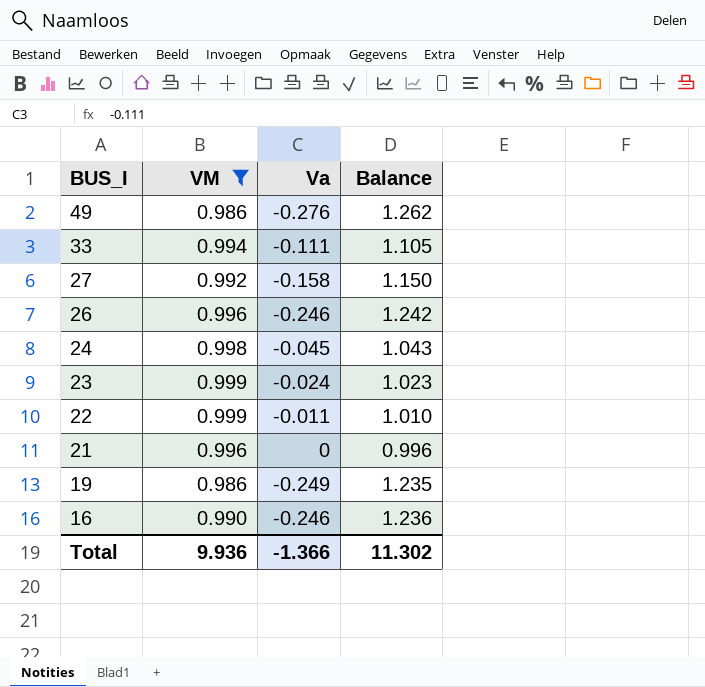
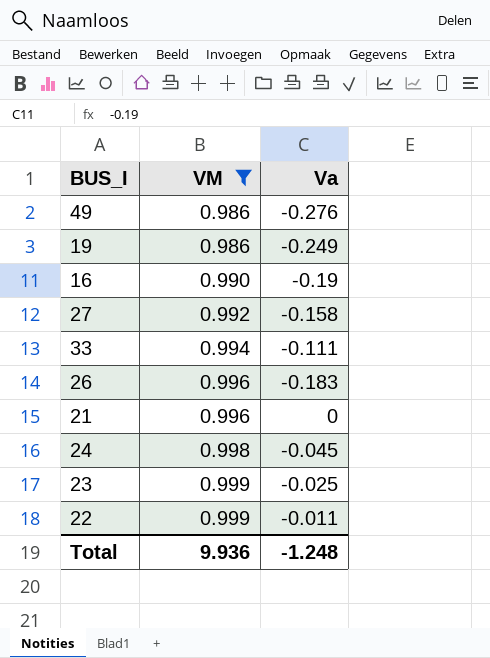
row order: BUS_I descending -> VM ascending
column Balance | formula: [VM] - [Va] -> none
16 | Va: -0.246 -> -0.19
26 | Va: -0.246 -> -0.183
23 | Va: -0.024 -> -0.025
Total | Va: -1.366 -> -1.248

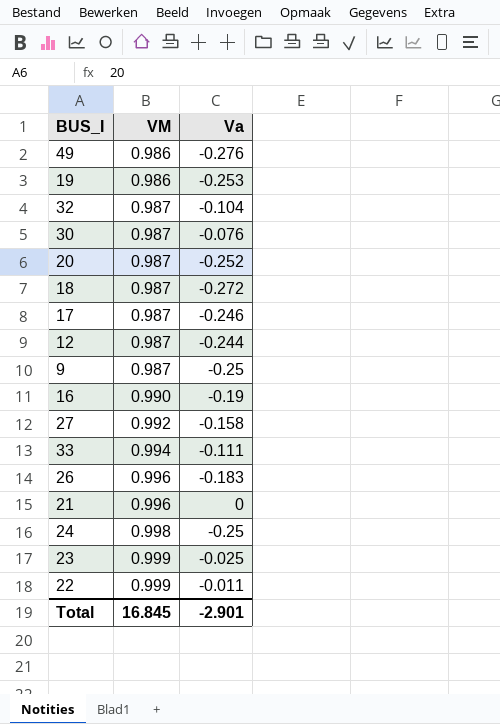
filter: VM != 0.987 -> none
19 | Va: -0.249 -> -0.253
24 | Va: -0.045 -> -0.25
Total | VM: 9.936 -> 16.845
Total | Va: -1.248 -> -2.901

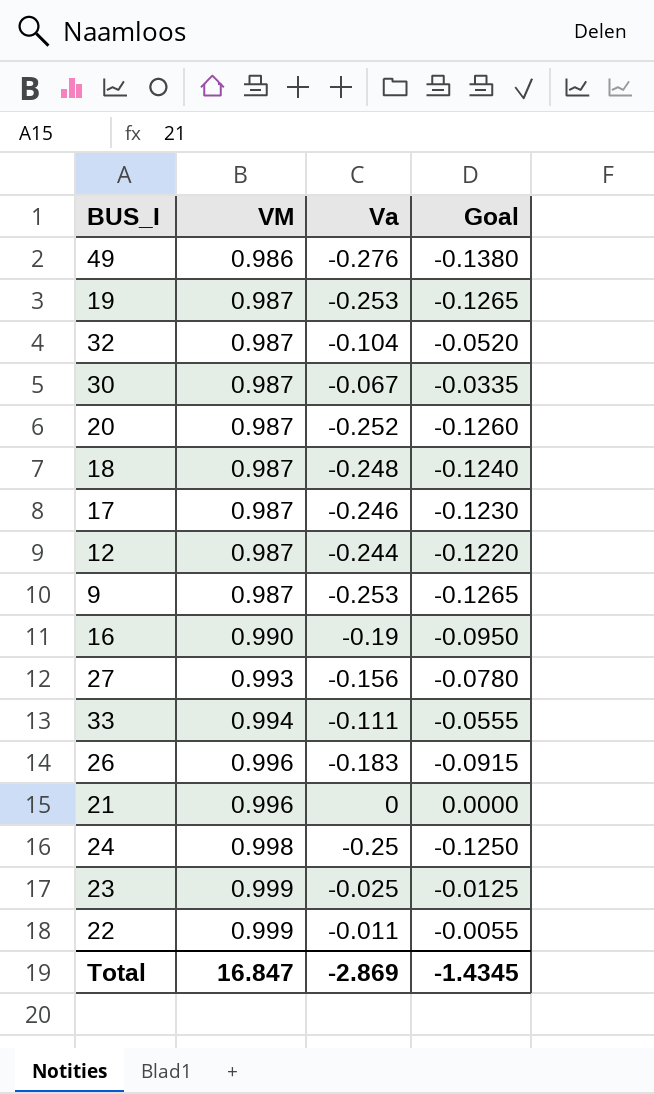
column Goal | formula: none -> [Va] * 0.5
19 | VM: 0.986 -> 0.987
30 | Va: -0.076 -> -0.067
18 | Va: -0.272 -> -0.248
9 | Va: -0.25 -> -0.253
27 | VM: 0.992 -> 0.993
27 | Va: -0.158 -> -0.156
Total | VM: 16.845 -> 16.847
Total | Va: -2.901 -> -2.869

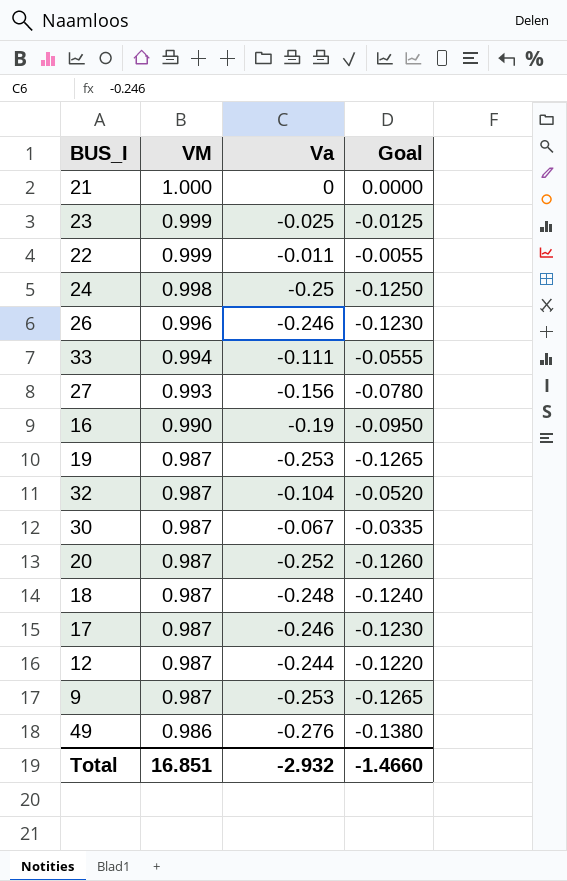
row order: VM ascending -> VM descending
21 | VM: 0.996 -> 1.000
26 | Va: -0.183 -> -0.246
26 | Goal: -0.0915 -> -0.1230
Total | VM: 16.847 -> 16.851
Total | Va: -2.869 -> -2.932
Total | Goal: -1.4345 -> -1.4660

